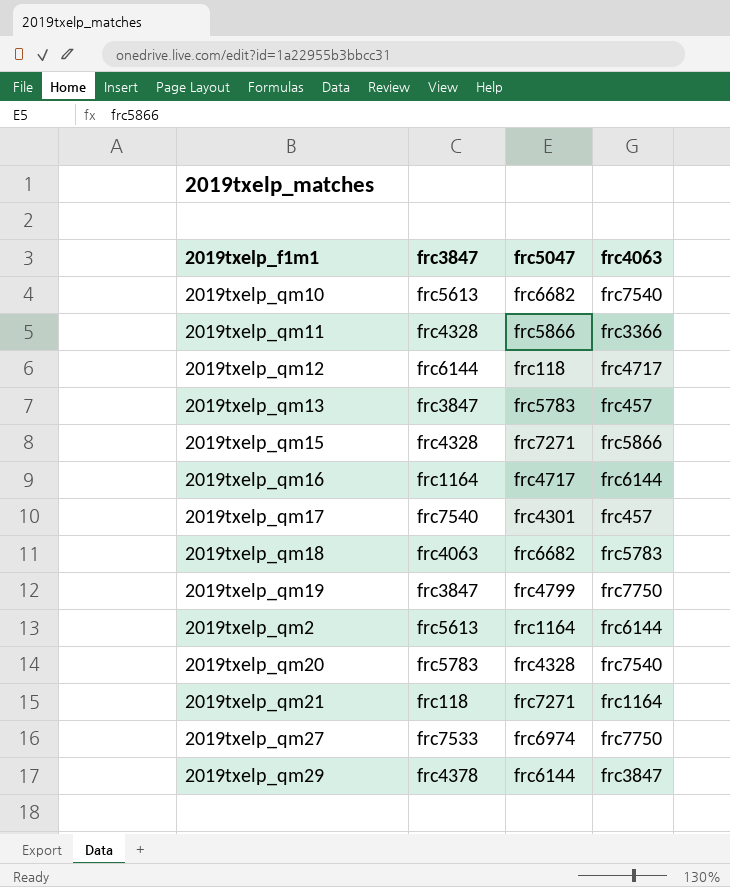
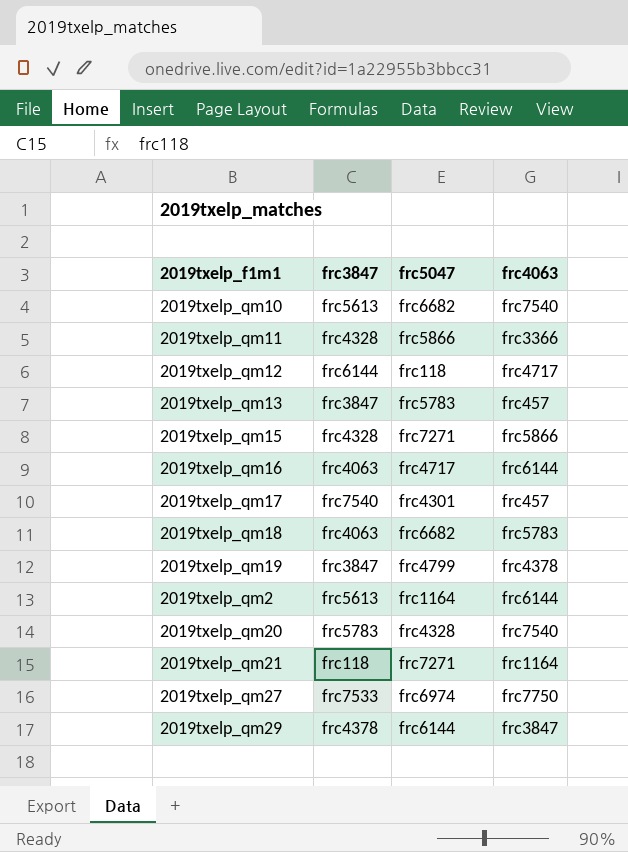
2019txelp_qm16 | frc3847: frc1164 -> frc4063
2019txelp_qm19 | frc4063: frc7750 -> frc4378

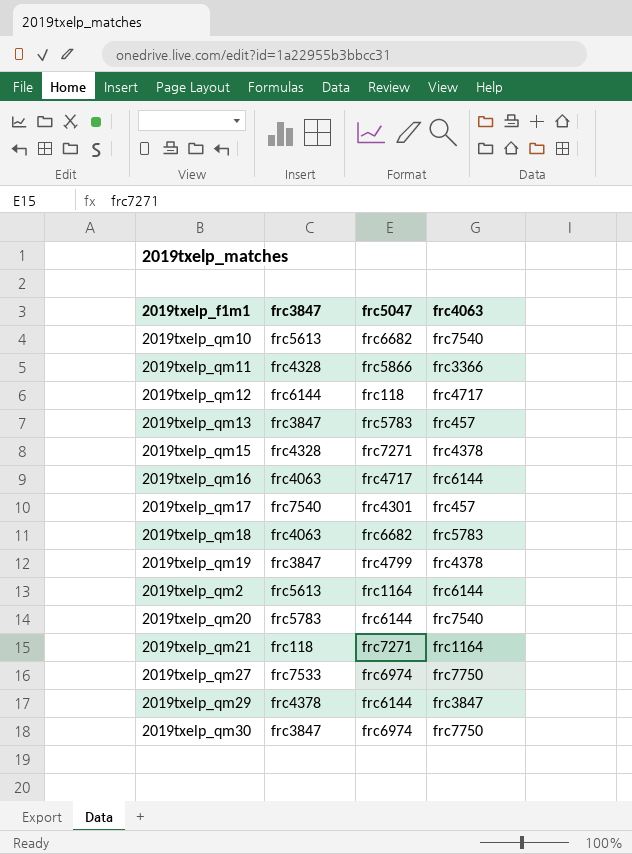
2019txelp_qm15 | frc4063: frc5866 -> frc4378
2019txelp_qm20 | frc5047: frc4328 -> frc6144
row 2019txelp_qm30: none -> frc3847 | frc6974 | frc7750

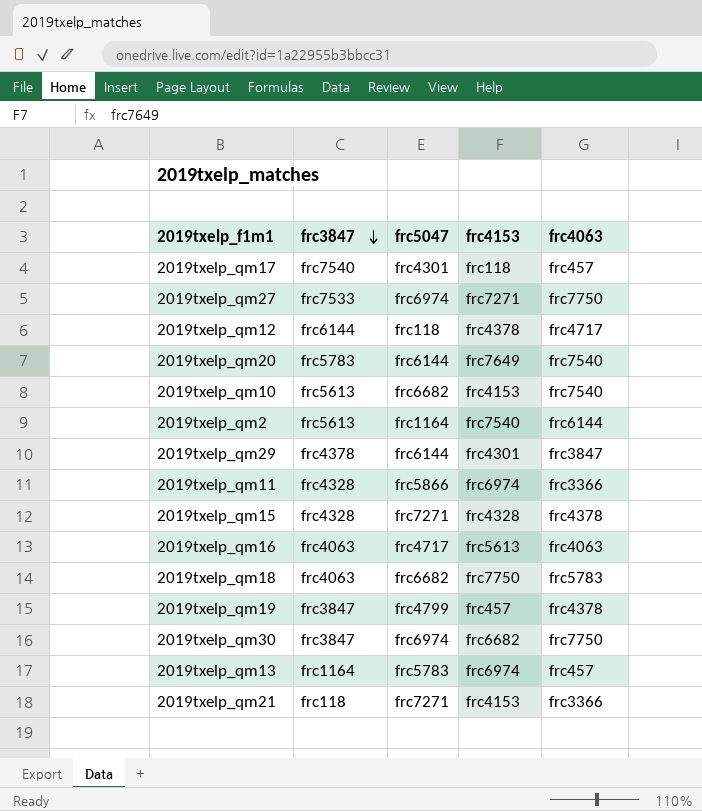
row order: none -> frc3847 descending
column frc4153 | position: none -> 4
2019txelp_qm16 | frc4063: frc6144 -> frc4063
2019txelp_qm13 | frc3847: frc3847 -> frc1164
2019txelp_qm21 | frc4063: frc1164 -> frc3366

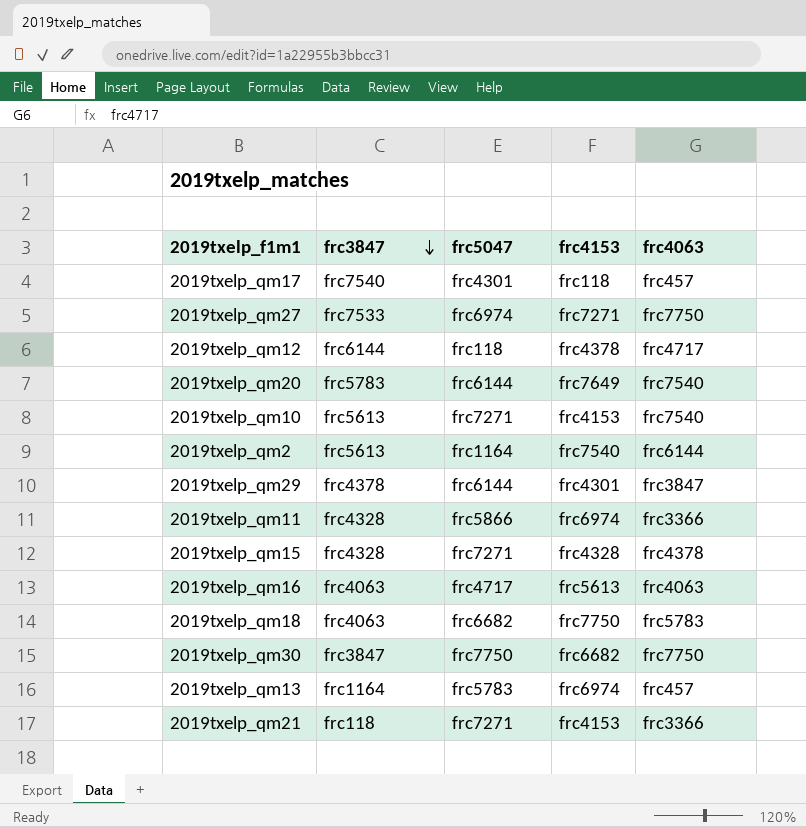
row 2019txelp_qm19: frc3847 | frc4799 | frc457 | frc4378 -> none
2019txelp_qm10 | frc5047: frc6682 -> frc7271
2019txelp_qm30 | frc5047: frc6974 -> frc7750

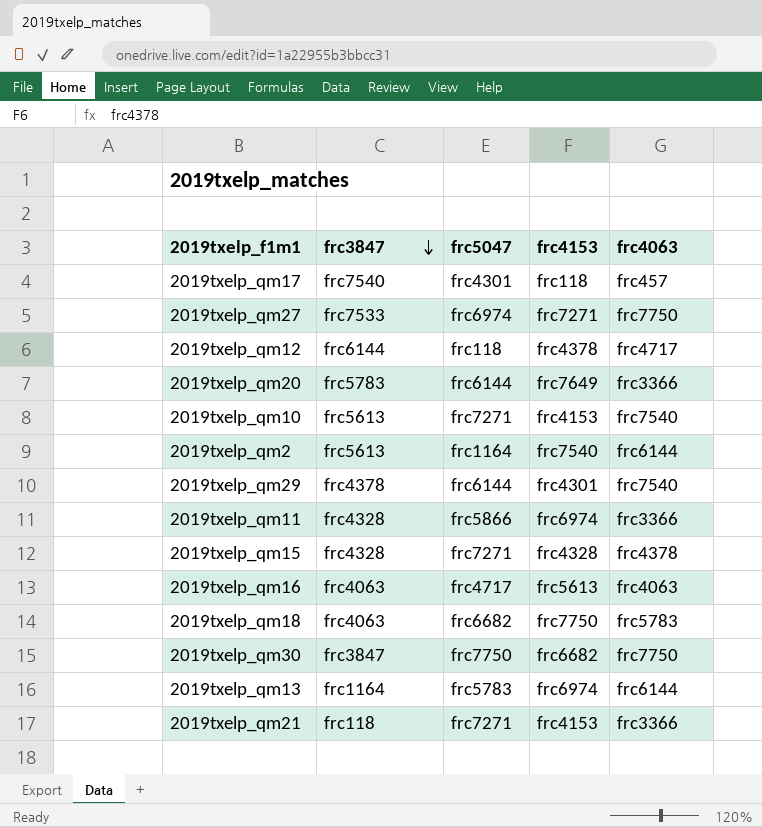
2019txelp_qm20 | frc4063: frc7540 -> frc3366
2019txelp_qm29 | frc4063: frc3847 -> frc7540
2019txelp_qm13 | frc4063: frc457 -> frc6144

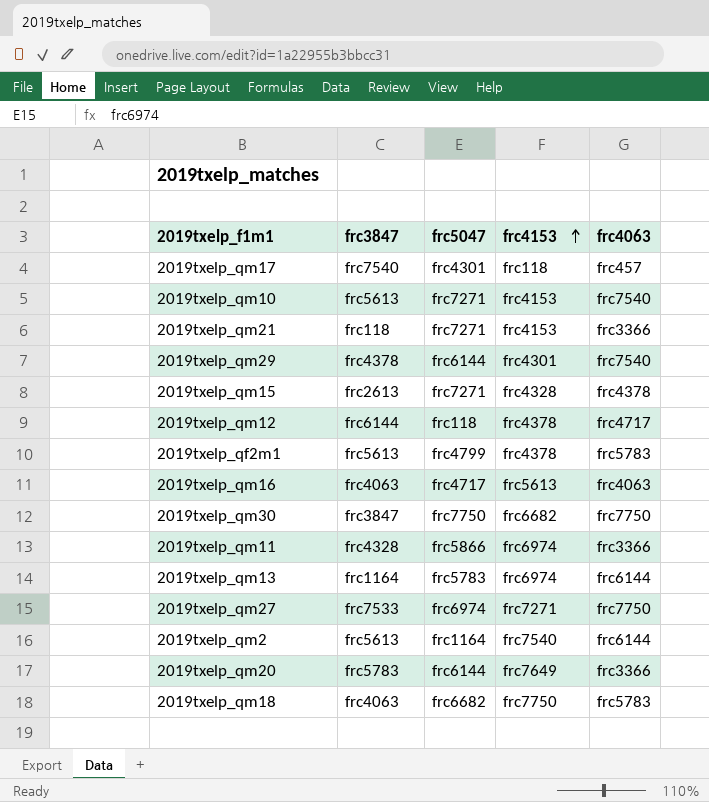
row order: frc3847 descending -> frc4153 ascending
2019txelp_qm15 | frc3847: frc4328 -> frc2613
row 2019txelp_qf2m1: none -> frc5613 | frc4799 | frc4378 | frc5783

